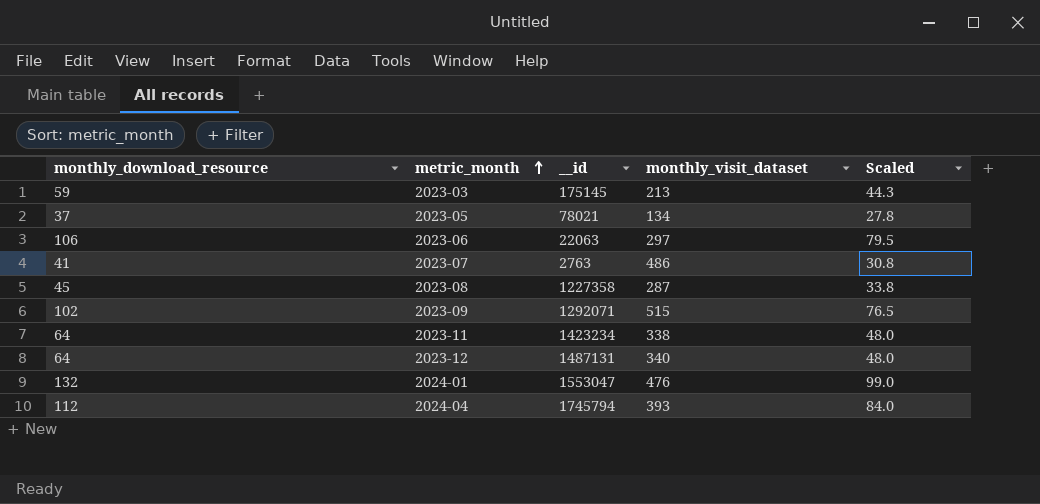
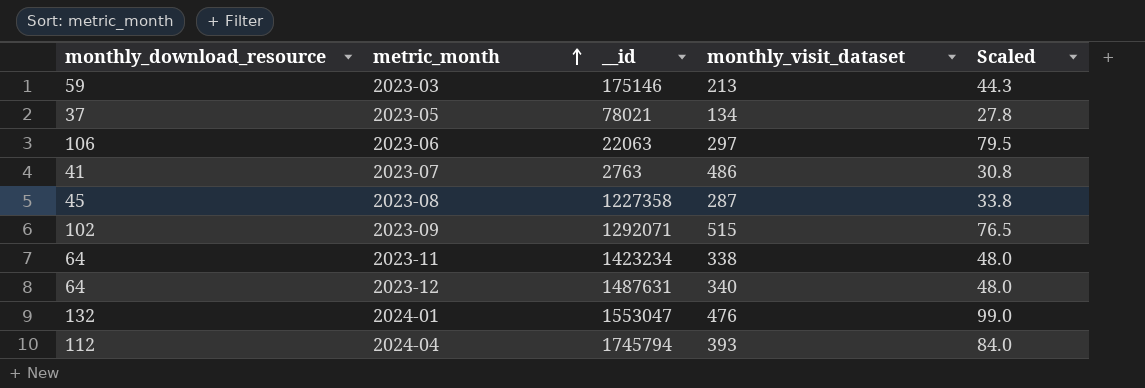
2023-03 | __id: 175145 -> 175146
2023-12 | __id: 1487131 -> 1487631

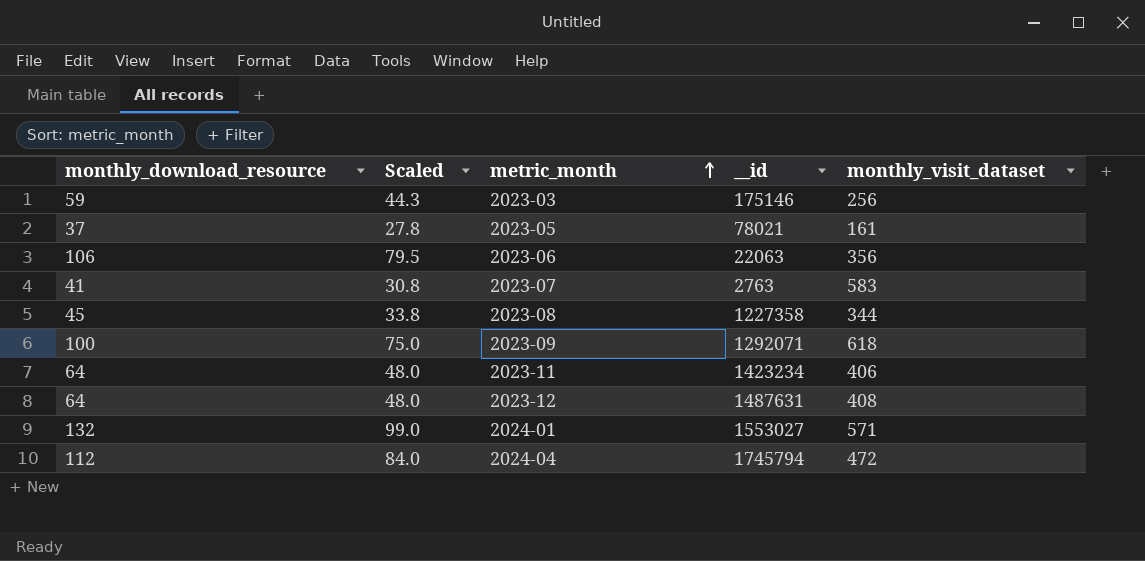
column Scaled | position: 5 -> 2
2023-03 | monthly_visit_dataset: 213 -> 256
2023-05 | monthly_visit_dataset: 134 -> 161
2023-06 | monthly_visit_dataset: 297 -> 356
2023-07 | monthly_visit_dataset: 486 -> 583
2023-08 | monthly_visit_dataset: 287 -> 344
2023-09 | monthly_download_resource: 102 -> 100
2023-09 | Scaled: 76.5 -> 75.0
2023-09 | monthly_visit_dataset: 515 -> 618
2023-11 | monthly_visit_dataset: 338 -> 406
2023-12 | monthly_visit_dataset: 340 -> 408
2024-01 | __id: 1553047 -> 1553027
2024-01 | monthly_visit_dataset: 476 -> 571
2024-04 | monthly_visit_dataset: 393 -> 472

